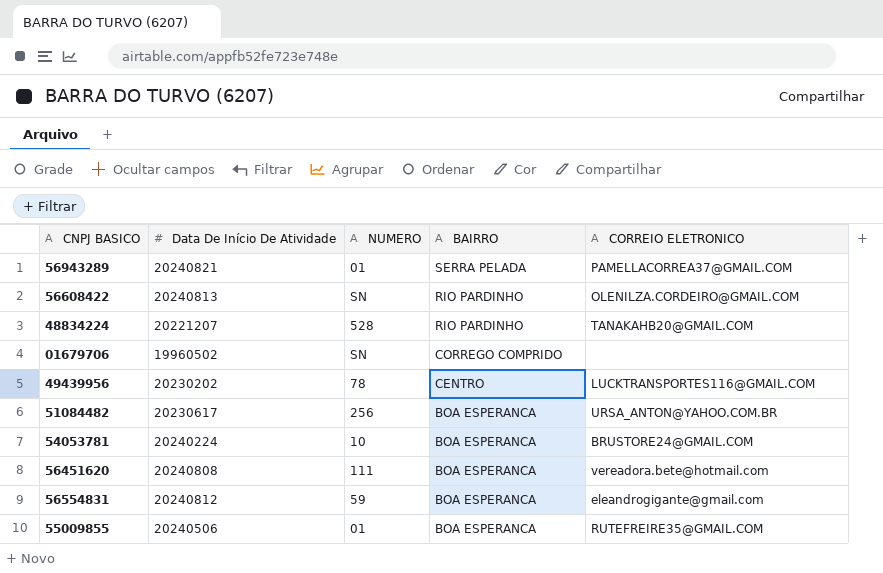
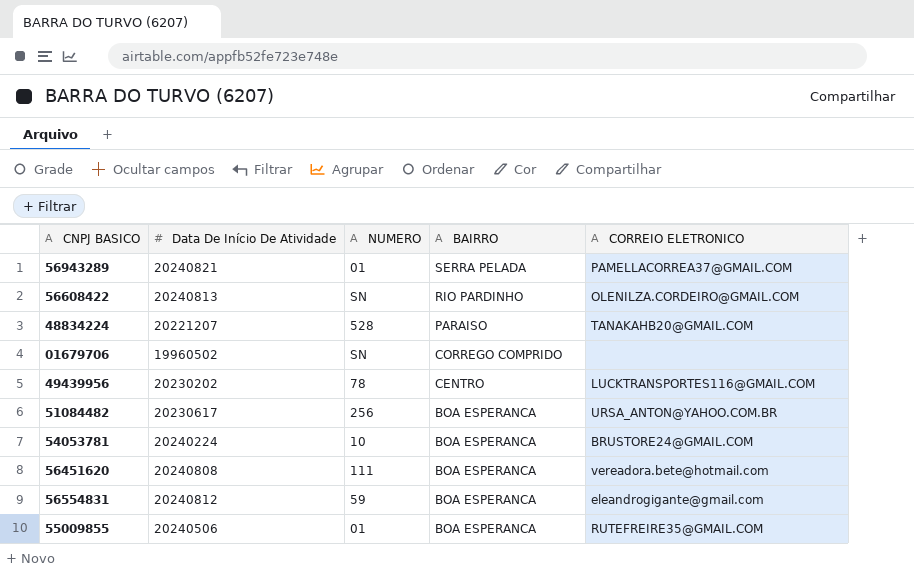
48834224 | BAIRRO: RIO PARDINHO -> PARAISO

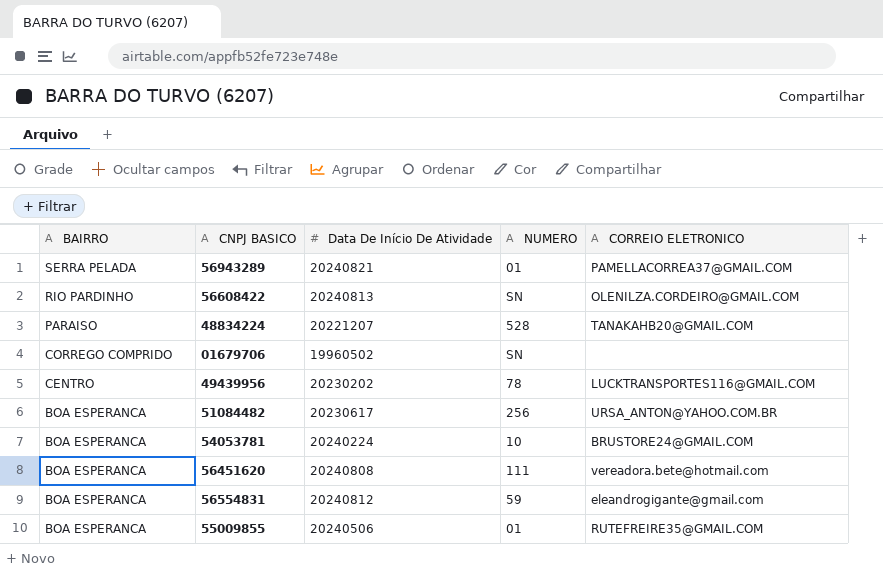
column BAIRRO | position: 4 -> 1

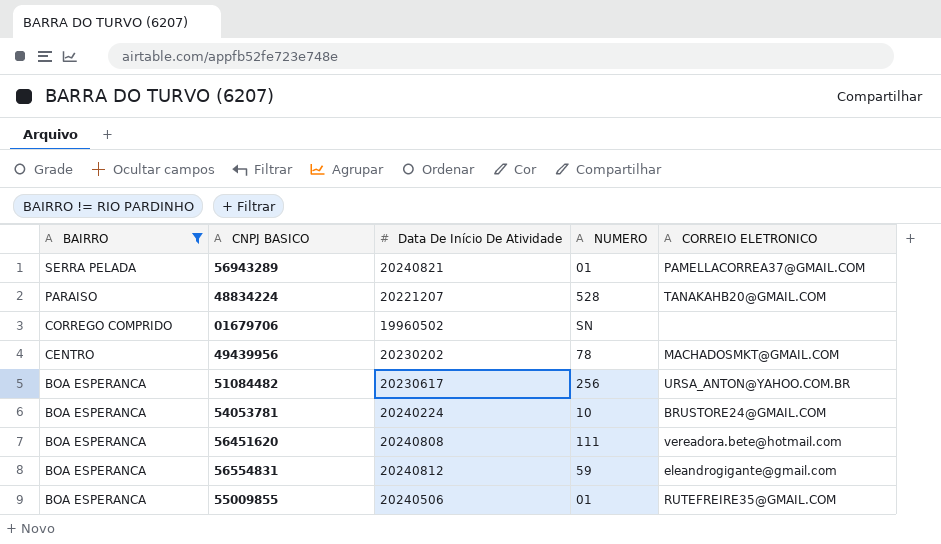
filter: none -> BAIRRO != RIO PARDINHO
49439956 | CORREIO ELETRONICO: LUCKTRANSPORTES116@GMAIL.COM -> MACHADOSMKT@GMAIL.COM

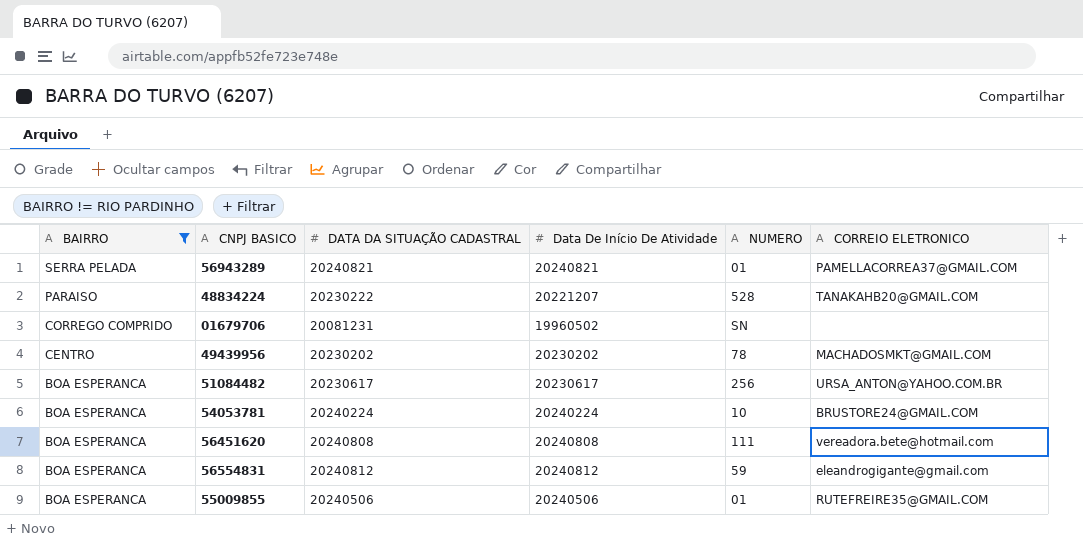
column DATA DA SITUAÇÃO CADASTRAL | position: none -> 3

